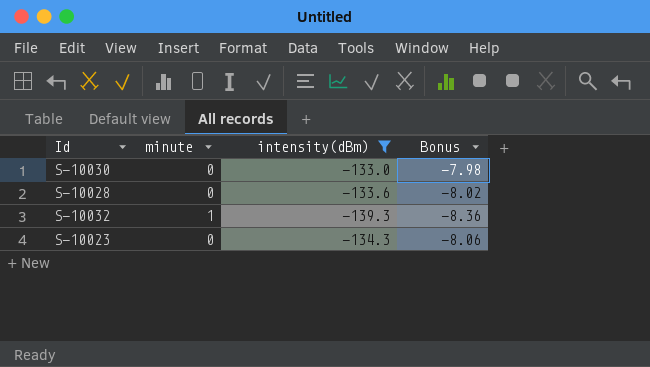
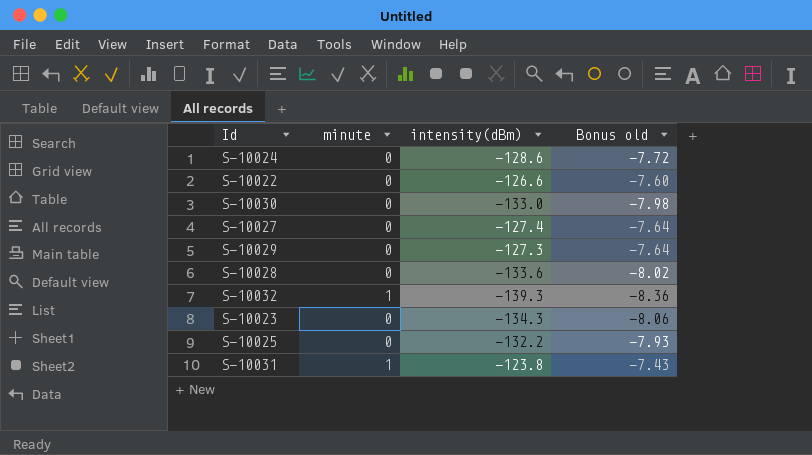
filter: intensity(dBm) <= -133.0 -> none
column name: Bonus -> Bonus old

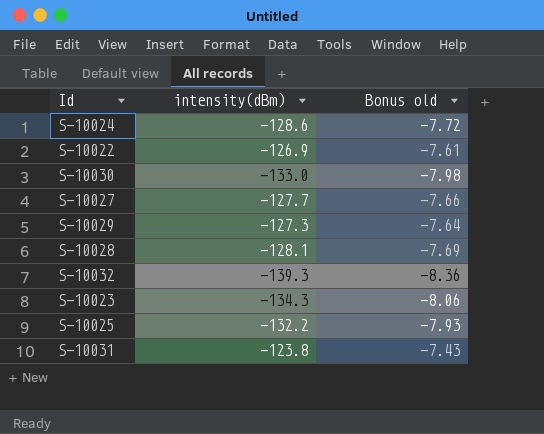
column minute | position: 2 -> none
S-10022 | intensity(dBm): -126.6 -> -126.9
S-10022 | Bonus old: -7.60 -> -7.61
S-10027 | intensity(dBm): -127.4 -> -127.7
S-10027 | Bonus old: -7.64 -> -7.66
S-10028 | intensity(dBm): -133.6 -> -128.1
S-10028 | Bonus old: -8.02 -> -7.69

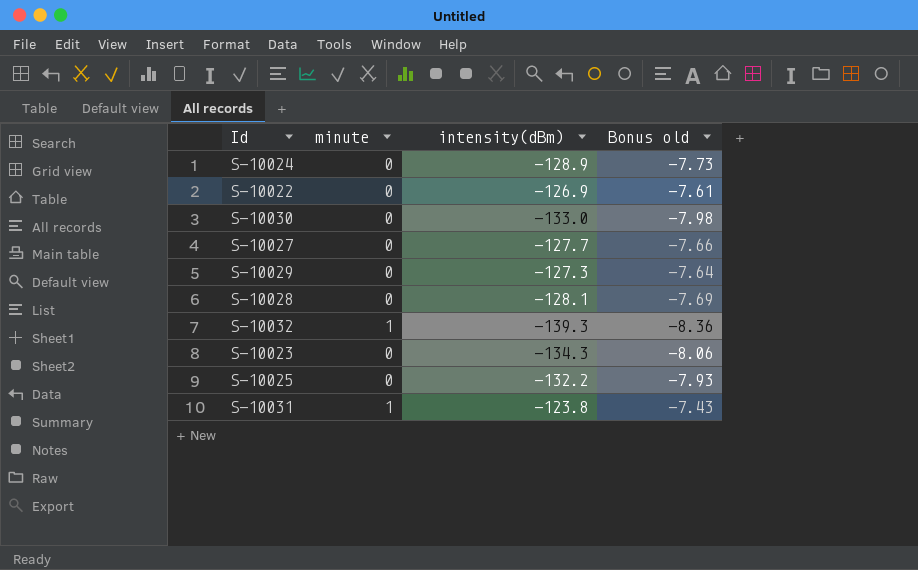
column minute | position: none -> 2
S-10024 | intensity(dBm): -128.6 -> -128.9
S-10024 | Bonus old: -7.72 -> -7.73

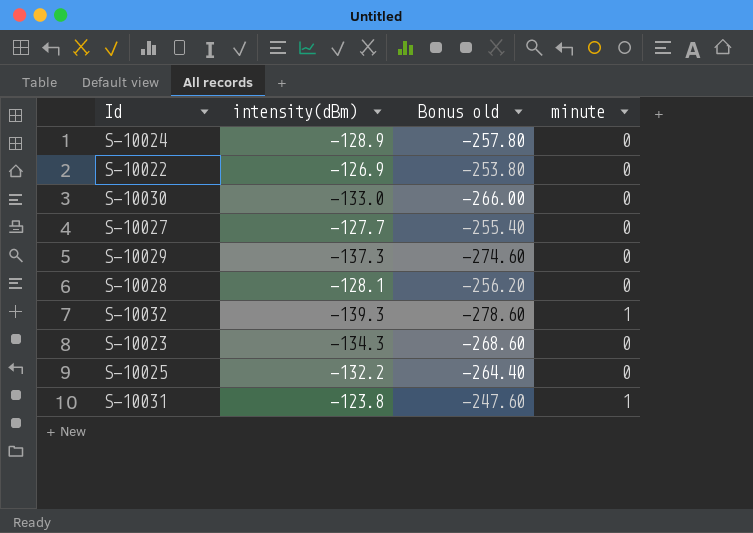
column Bonus old | formula: [intensity(dBm)] * 0.06 -> [intensity(dBm)] * 2
column minute | position: 2 -> 4
S-10029 | intensity(dBm): -127.3 -> -137.3

